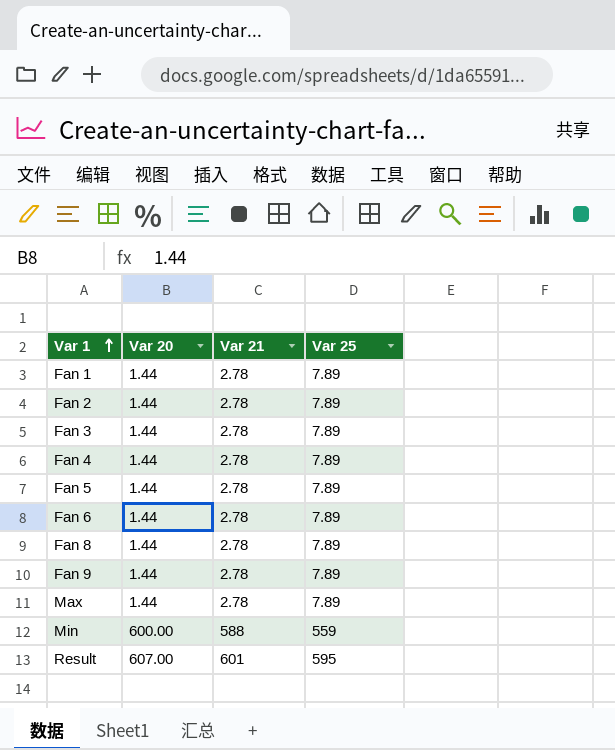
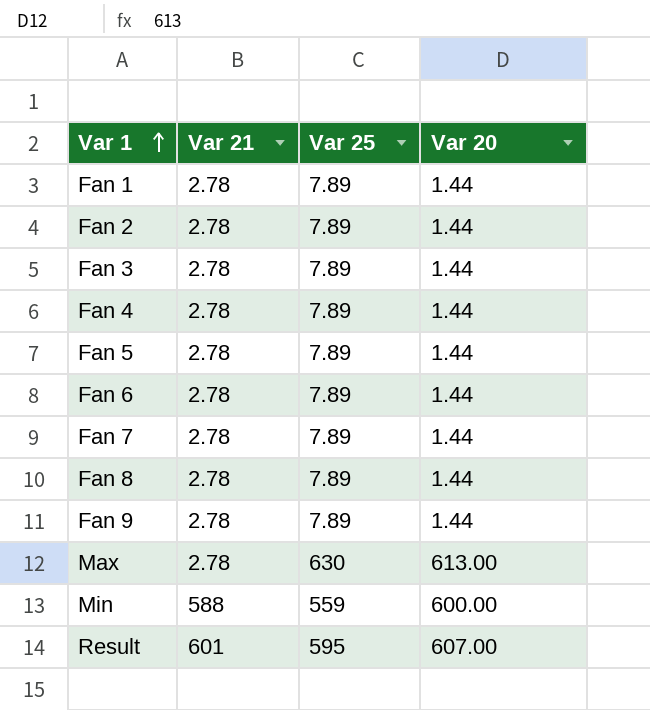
column Var 20 | position: 2 -> 4
row Fan 7: none -> 2.78 | 7.89 | 1.44
Max | Var 25: 7.89 -> 630
Max | Var 20: 1.44 -> 613.00

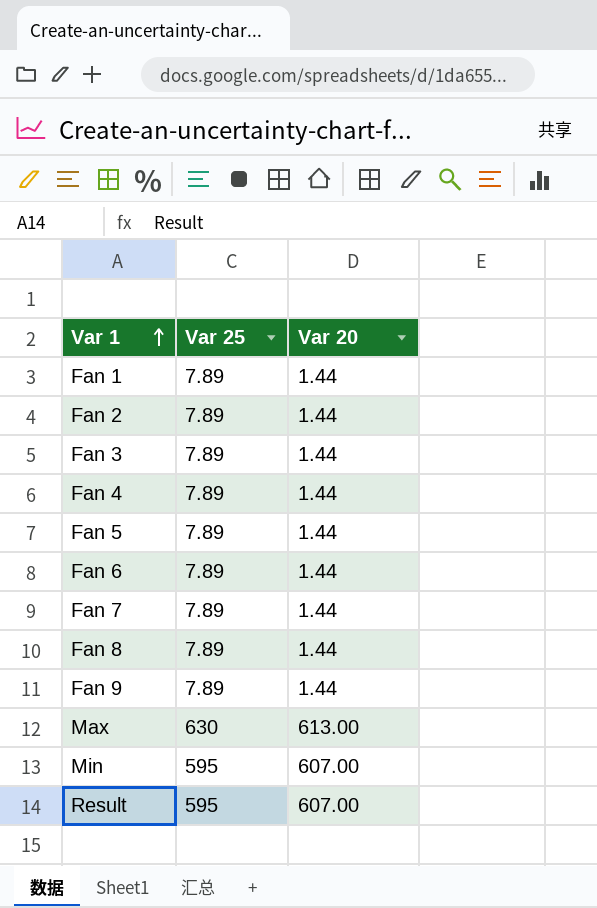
column Var 21 | position: 2 -> none
Min | Var 25: 559 -> 595
Min | Var 20: 600.00 -> 607.00

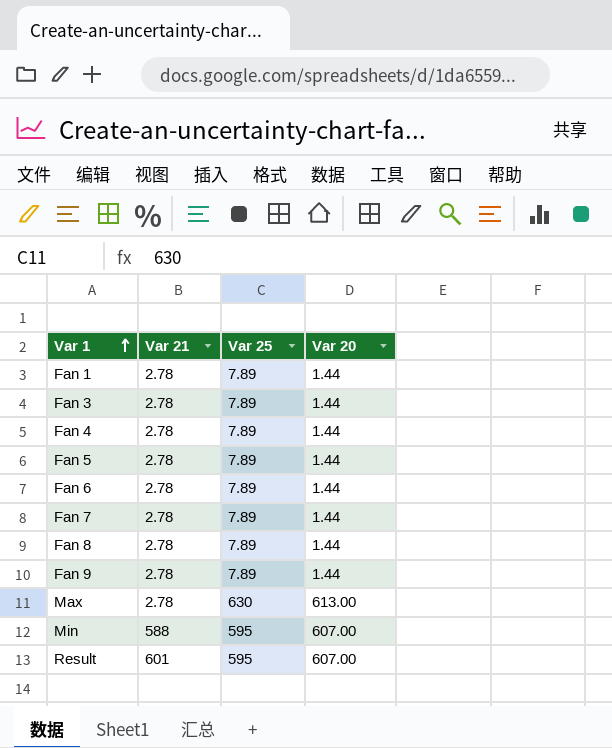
column Var 21 | position: none -> 2
row Fan 2: 7.89 | 1.44 -> none

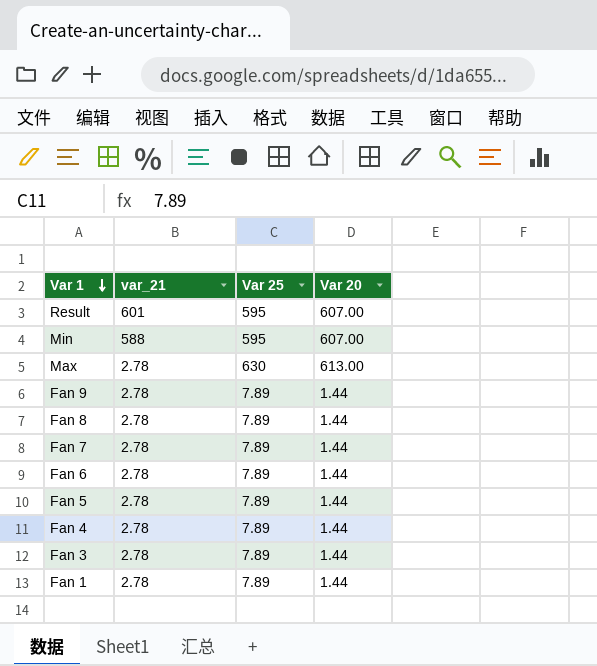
row order: Var 1 ascending -> Var 1 descending
column name: Var 21 -> var_21

